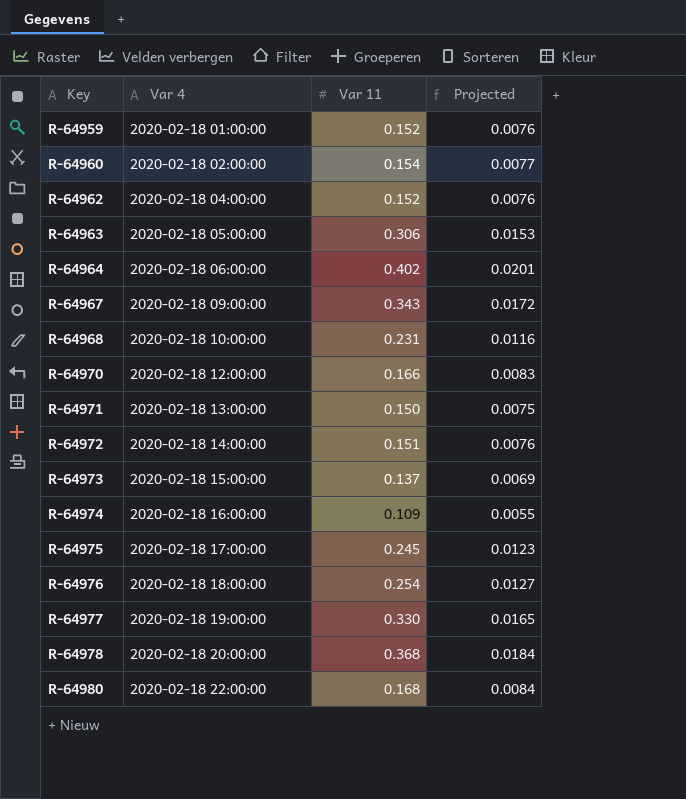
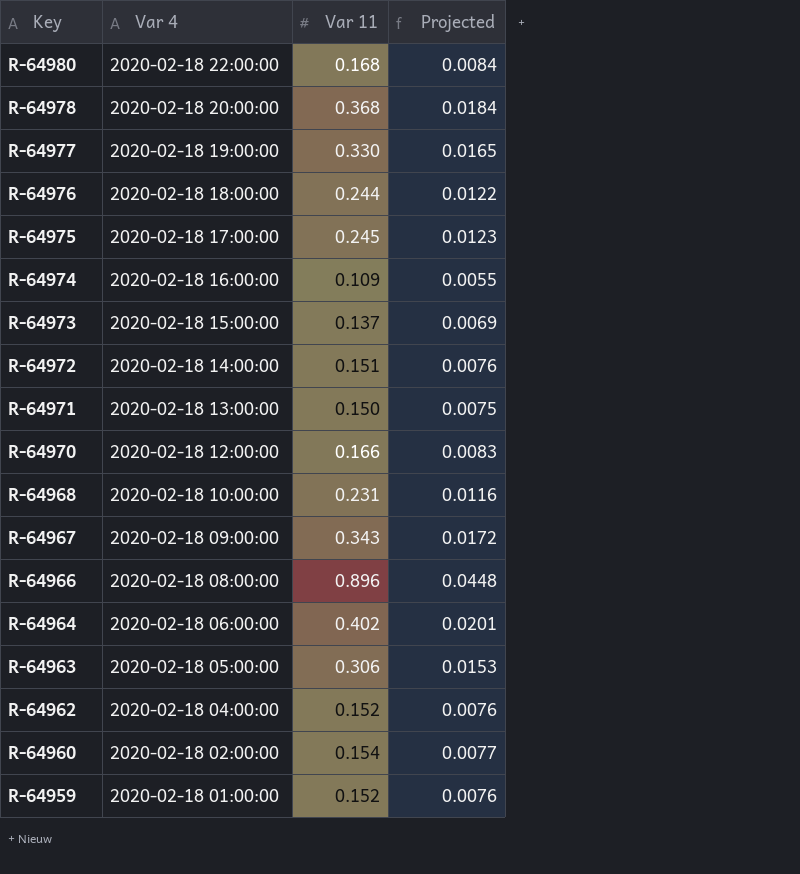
row order: Key ascending -> Key descending
R-64976 | Var 11: 0.254 -> 0.244
R-64976 | Projected: 0.0127 -> 0.0122
row R-64966: none -> 2020-02-18 08:00:00 | 0.896 | 0.0448

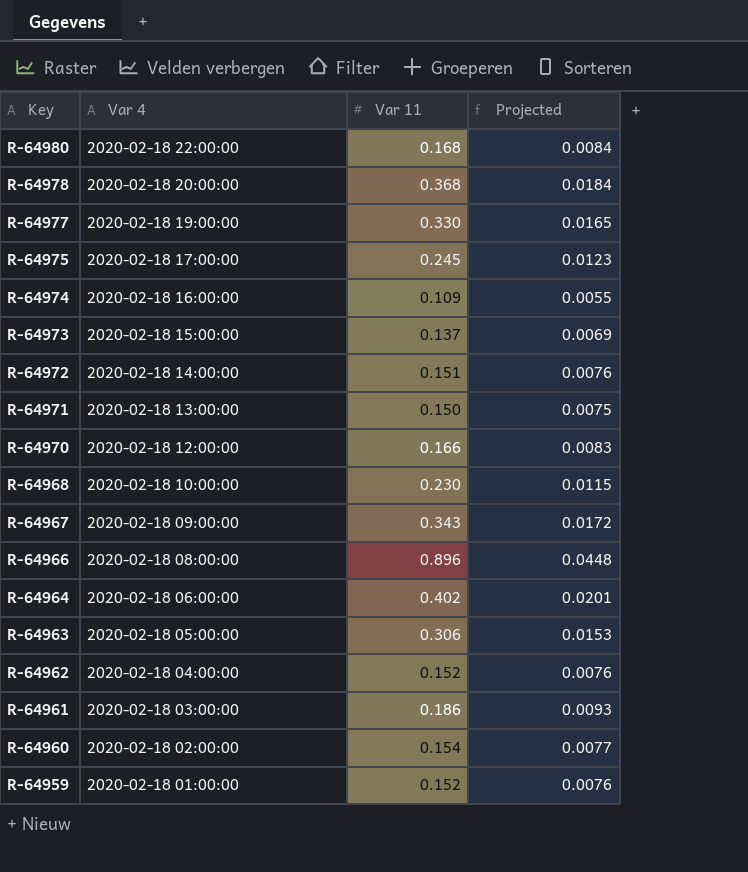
row R-64976: 2020-02-18 18:00:00 | 0.244 | 0.0122 -> none
R-64968 | Var 11: 0.231 -> 0.230
R-64968 | Projected: 0.0116 -> 0.0115
row R-64961: none -> 2020-02-18 03:00:00 | 0.186 | 0.0093

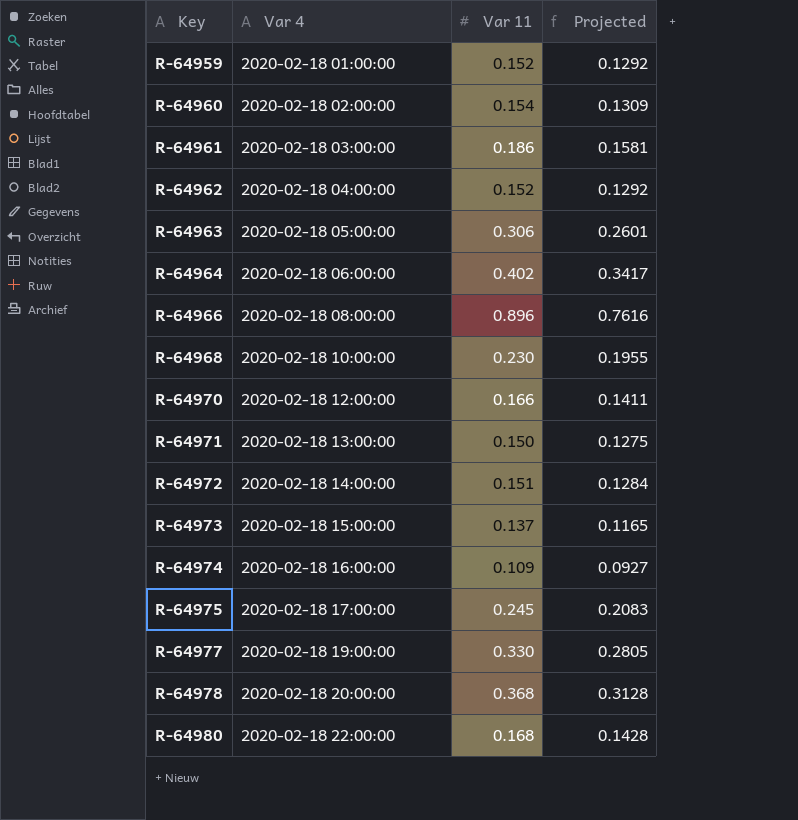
row order: Key descending -> Key ascending
column Projected | formula: [Var 11] * 0.05 -> [Var 11] * 0.85
row R-64967: 2020-02-18 09:00:00 | 0.343 | 0.0172 -> none

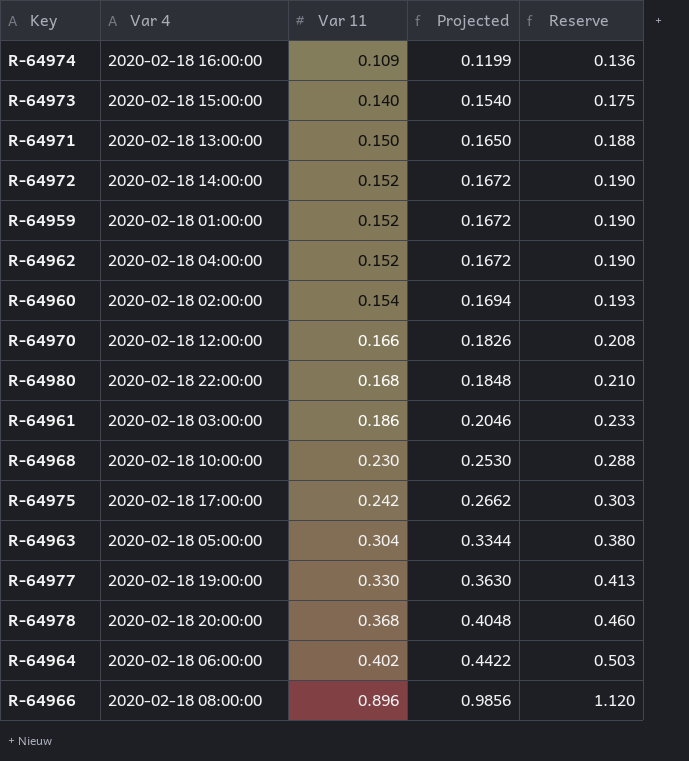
row order: Key ascending -> Var 11 ascending
column Projected | formula: [Var 11] * 0.85 -> [Var 11] * 1.1
column Reserve | formula: none -> [Var 11] * 1.25
R-64973 | Var 11: 0.137 -> 0.140
R-64972 | Var 11: 0.151 -> 0.152
R-64975 | Var 11: 0.245 -> 0.242
R-64963 | Var 11: 0.306 -> 0.304

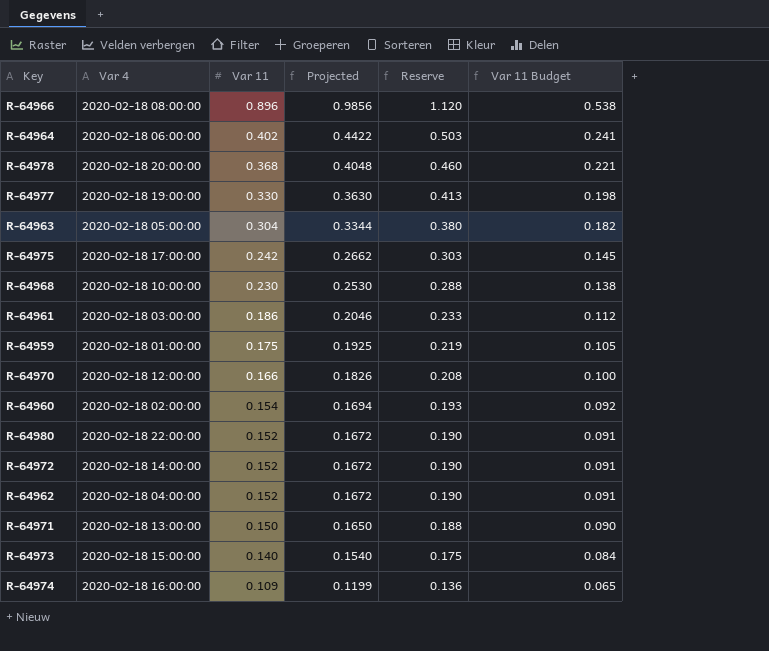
row order: Var 11 ascending -> Var 11 descending
column Var 11 Budget | formula: none -> [Var 11] * 0.6
R-64959 | Var 11: 0.152 -> 0.175
R-64959 | Projected: 0.1672 -> 0.1925
R-64959 | Reserve: 0.190 -> 0.219
R-64980 | Var 11: 0.168 -> 0.152
R-64980 | Projected: 0.1848 -> 0.1672
R-64980 | Reserve: 0.210 -> 0.190

